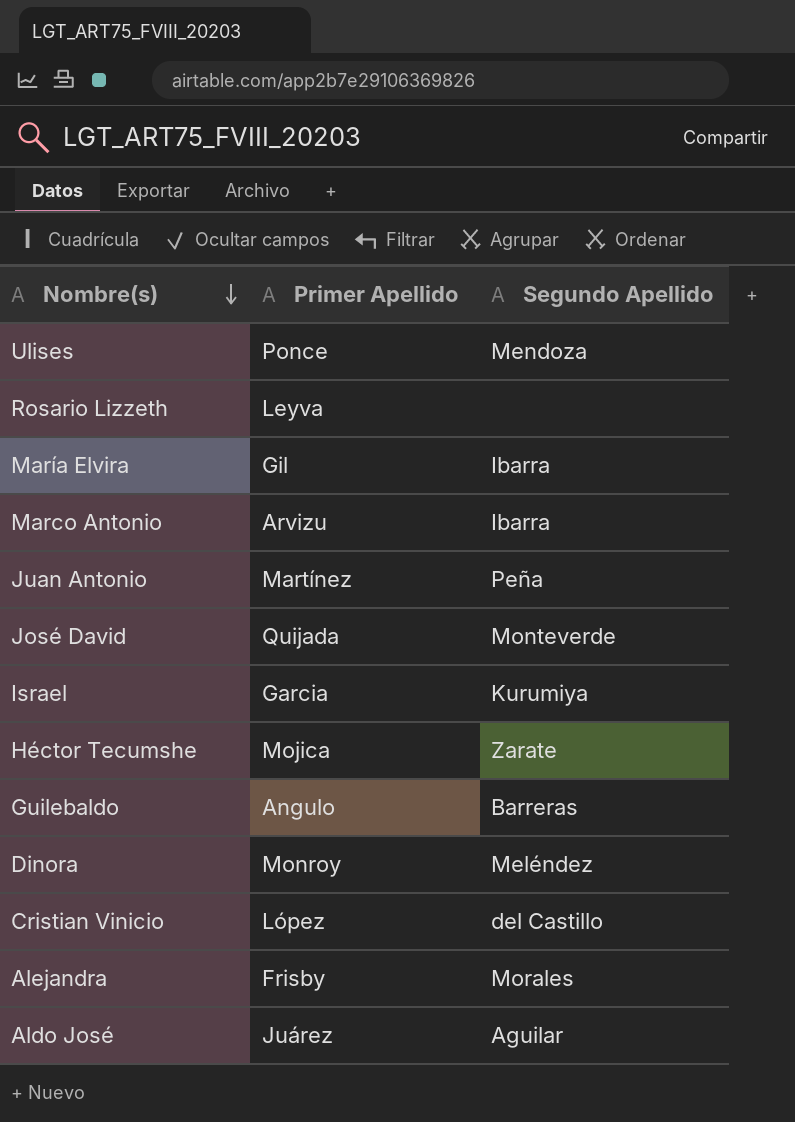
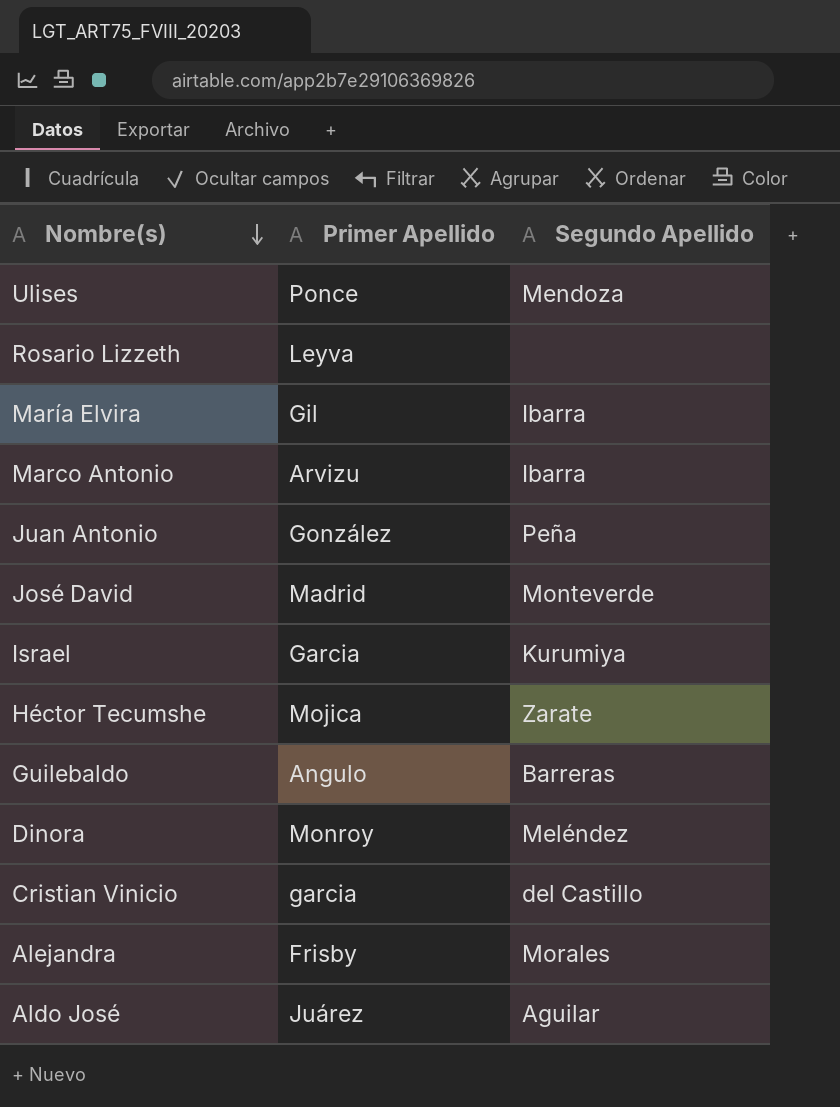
Juan Antonio | Primer Apellido: Martínez -> González
José David | Primer Apellido: Quijada -> Madrid
Cristian Vinicio | Primer Apellido: López -> garcia

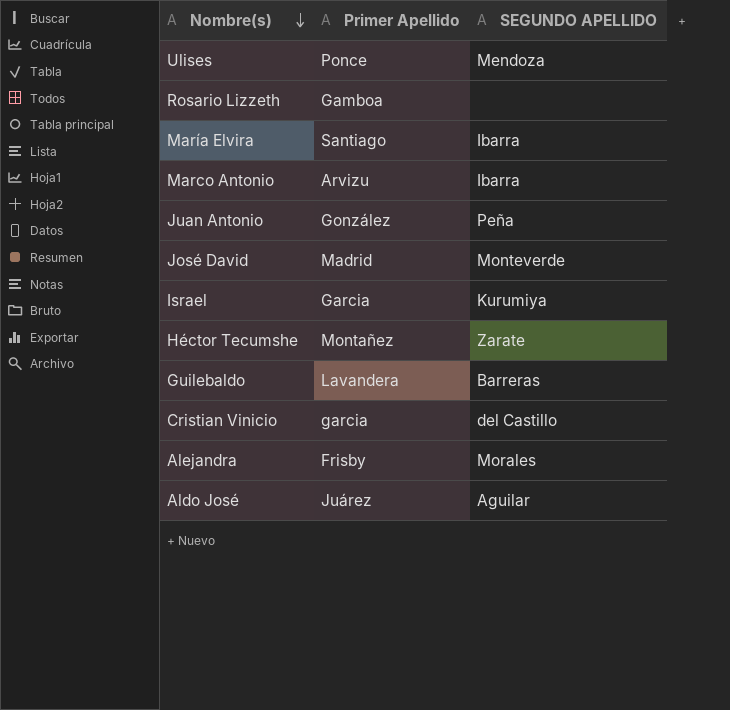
column name: Segundo Apellido -> SEGUNDO APELLIDO
row Dinora: Monroy | Meléndez -> none
Rosario Lizzeth | Primer Apellido: Leyva -> Gamboa
María Elvira | Primer Apellido: Gil -> Santiago
Héctor Tecumshe | Primer Apellido: Mojica -> Montañez
Guilebaldo | Primer Apellido: Angulo -> Lavandera

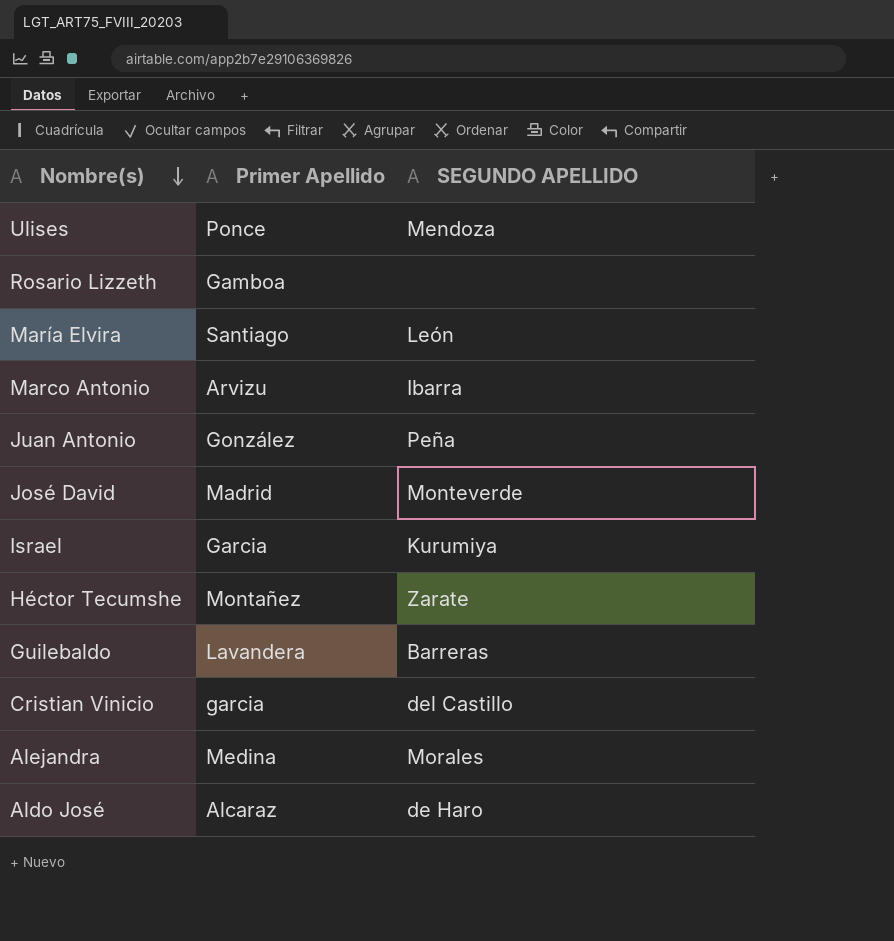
María Elvira | SEGUNDO APELLIDO: Ibarra -> León
Alejandra | Primer Apellido: Frisby -> Medina
Aldo José | Primer Apellido: Juárez -> Alcaraz
Aldo José | SEGUNDO APELLIDO: Aguilar -> de Haro

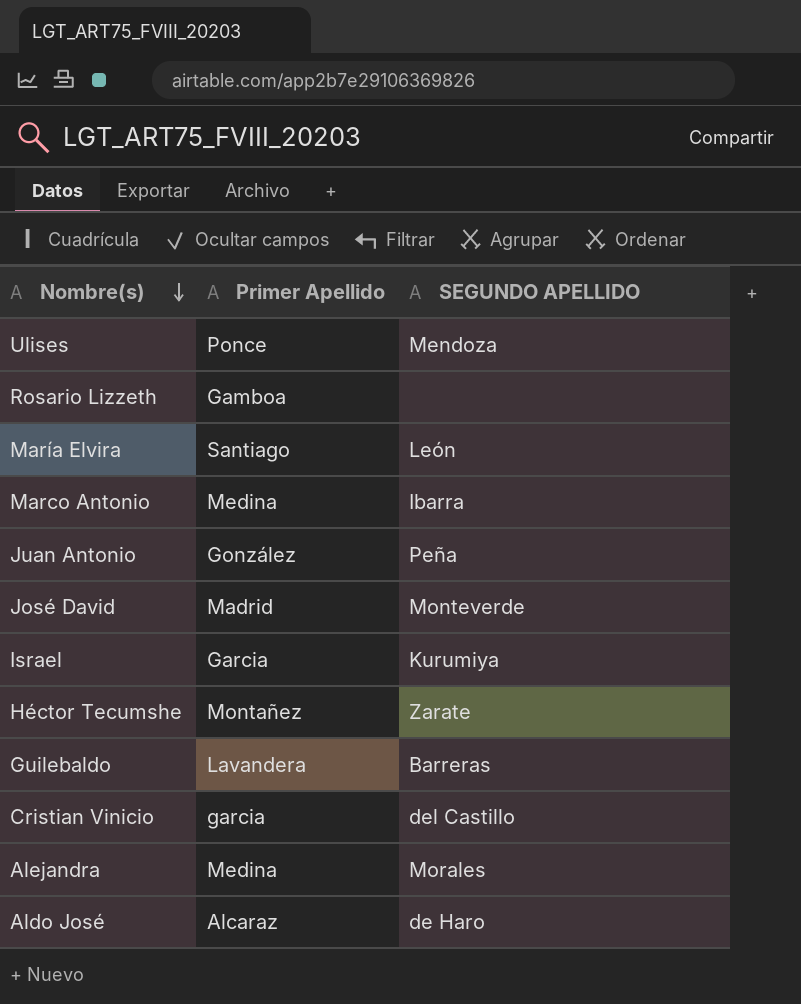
Marco Antonio | Primer Apellido: Arvizu -> Medina

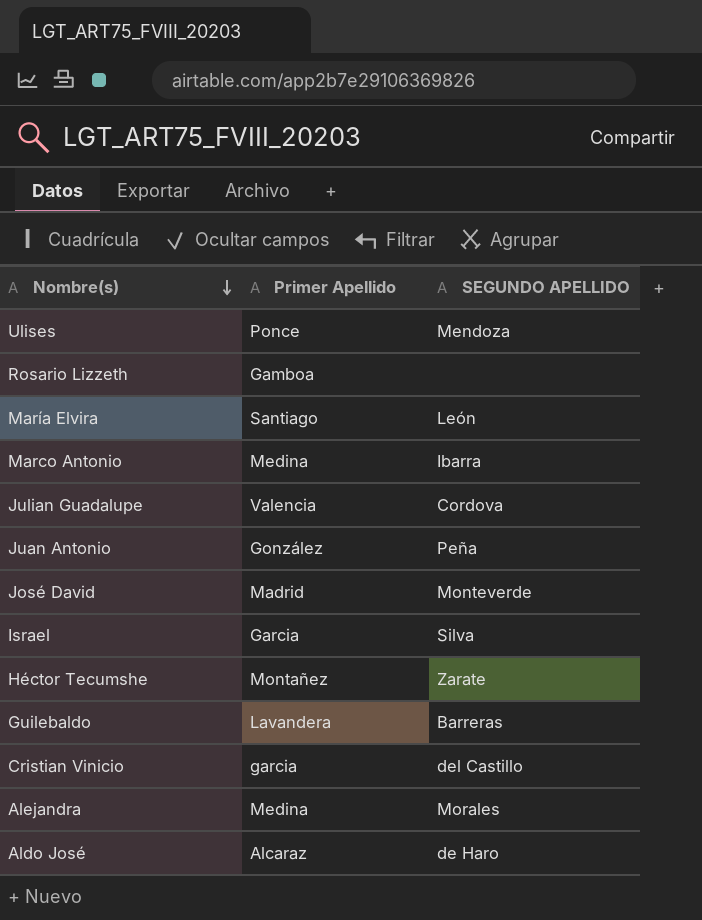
row Julian Guadalupe: none -> Valencia | Cordova
Israel | SEGUNDO APELLIDO: Kurumiya -> Silva

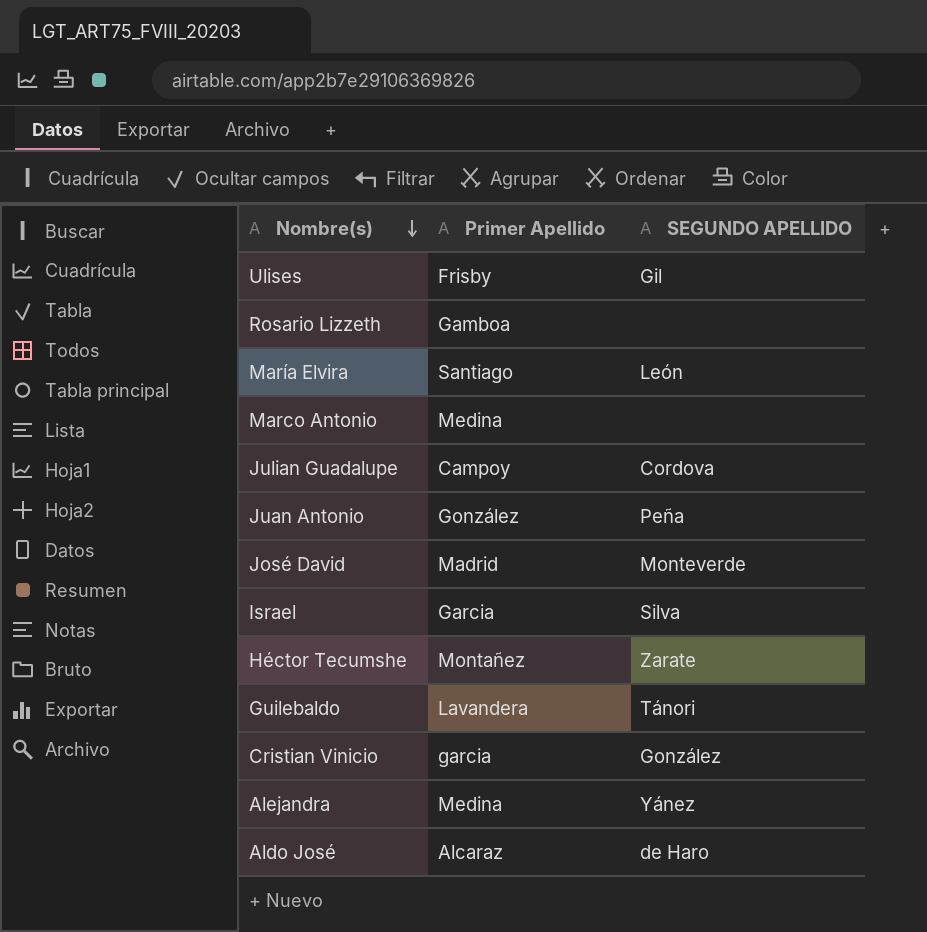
Ulises | Primer Apellido: Ponce -> Frisby
Ulises | SEGUNDO APELLIDO: Mendoza -> Gil
Marco Antonio | SEGUNDO APELLIDO: Ibarra -> none
Julian Guadalupe | Primer Apellido: Valencia -> Campoy
Guilebaldo | SEGUNDO APELLIDO: Barreras -> Tánori
Cristian Vinicio | SEGUNDO APELLIDO: del Castillo -> González
Alejandra | SEGUNDO APELLIDO: Morales -> Yánez

